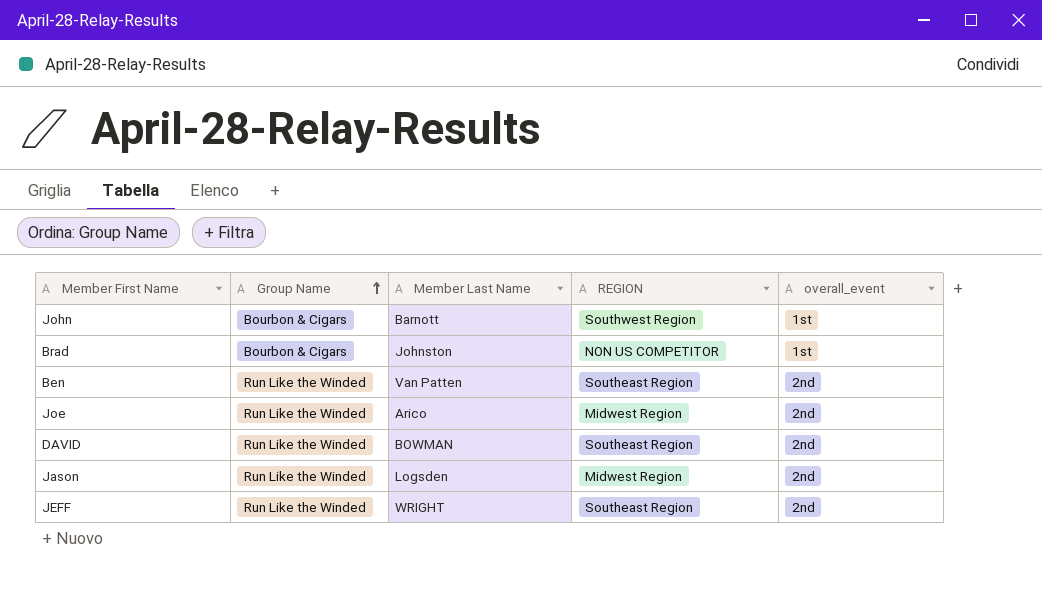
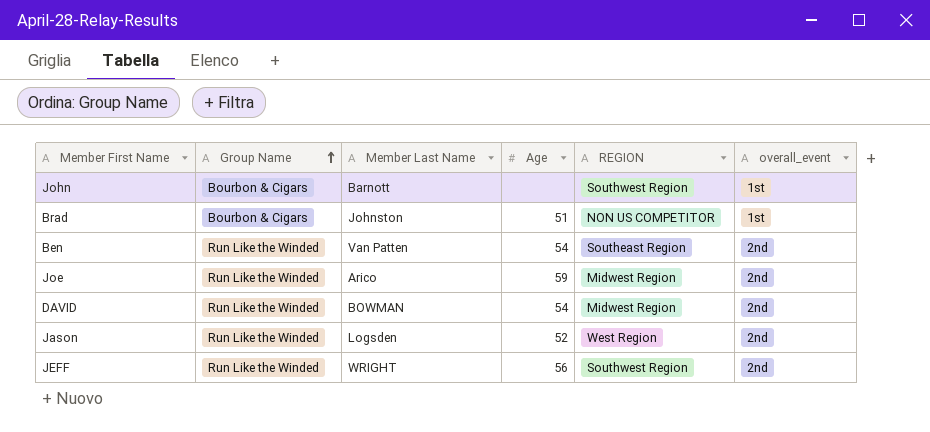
column Age | position: none -> 4
DAVID | REGION: Southeast Region -> Midwest Region
Jason | REGION: Midwest Region -> West Region
JEFF | REGION: Southeast Region -> Southwest Region

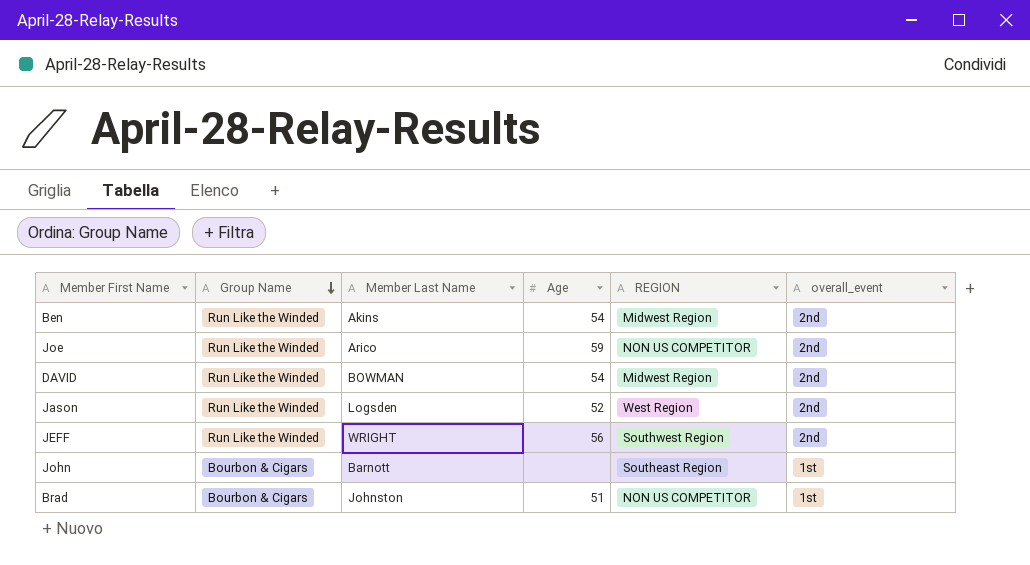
row order: Group Name ascending -> Group Name descending
Ben | Member Last Name: Van Patten -> Akins
Ben | REGION: Southeast Region -> Midwest Region
Joe | REGION: Midwest Region -> NON US COMPETITOR
John | REGION: Southwest Region -> Southeast Region

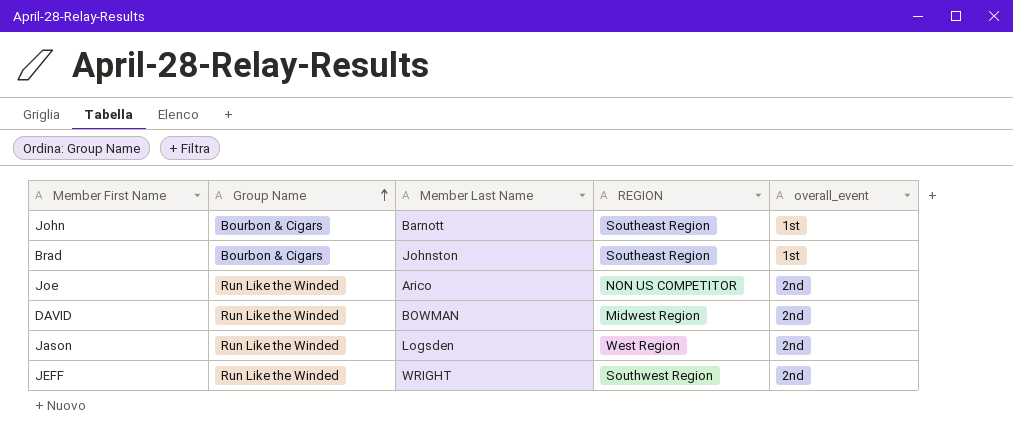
row order: Group Name descending -> Group Name ascending
column Age | position: 4 -> none
row Ben: Run Like the Winded | Akins | 54 | Midwest Region | 2nd -> none
Brad | REGION: NON US COMPETITOR -> Southeast Region

